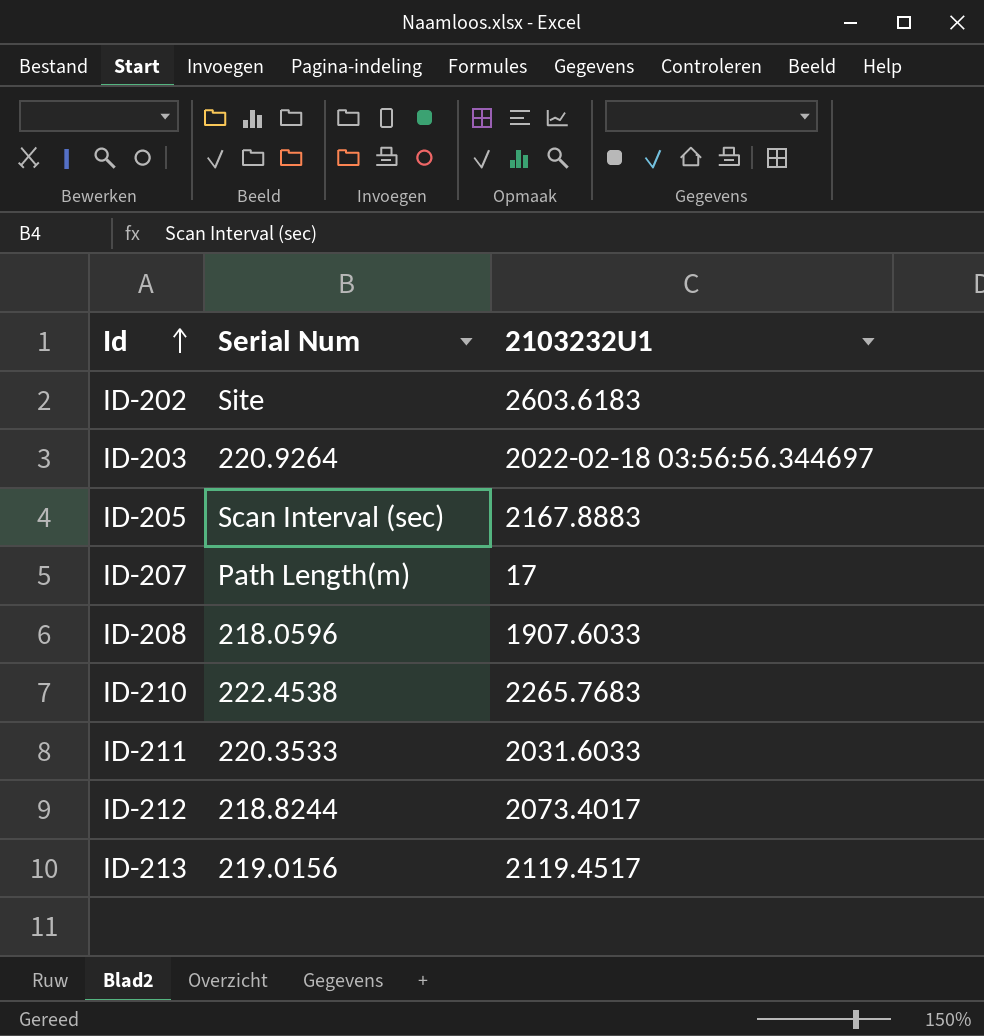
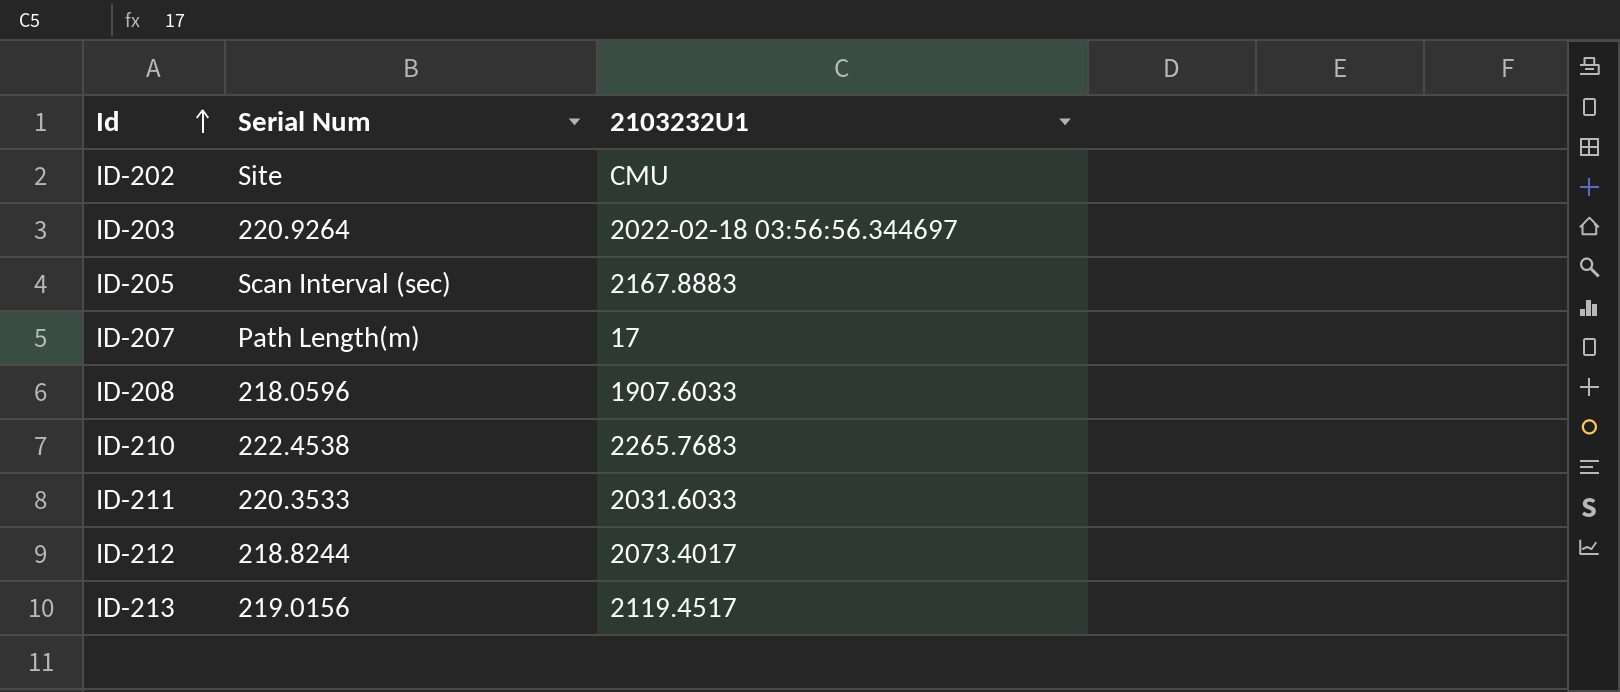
ID-202 | 2103232U1: 2603.6183 -> CMU

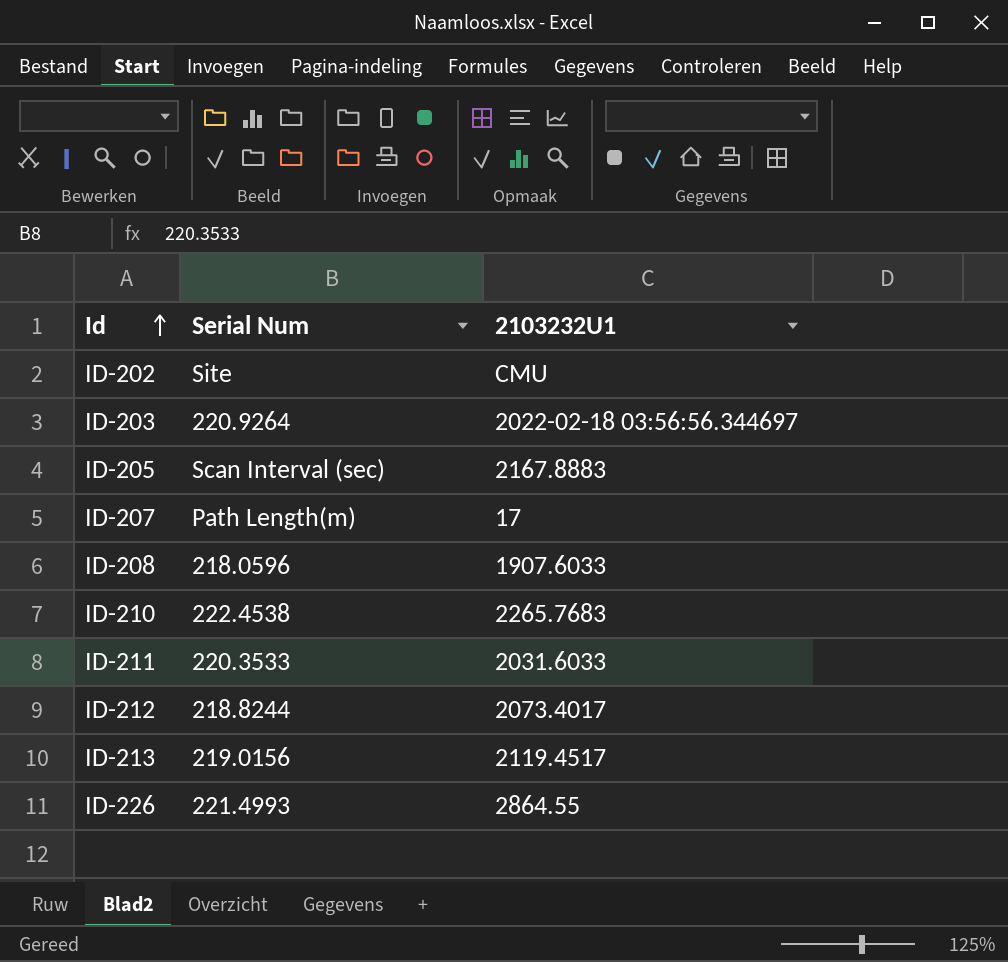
row ID-226: none -> 221.4993 | 2864.55

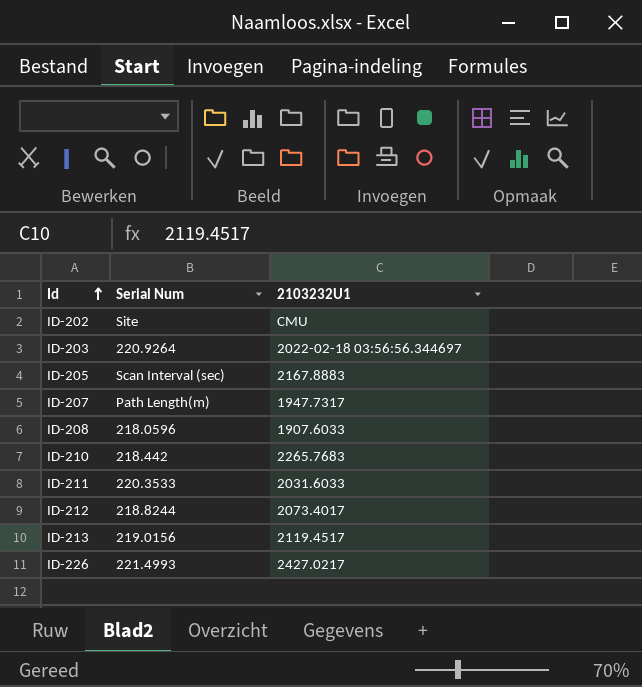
ID-207 | 2103232U1: 17 -> 1947.7317
ID-210 | Serial Num: 222.4538 -> 218.442
ID-226 | 2103232U1: 2864.55 -> 2427.0217

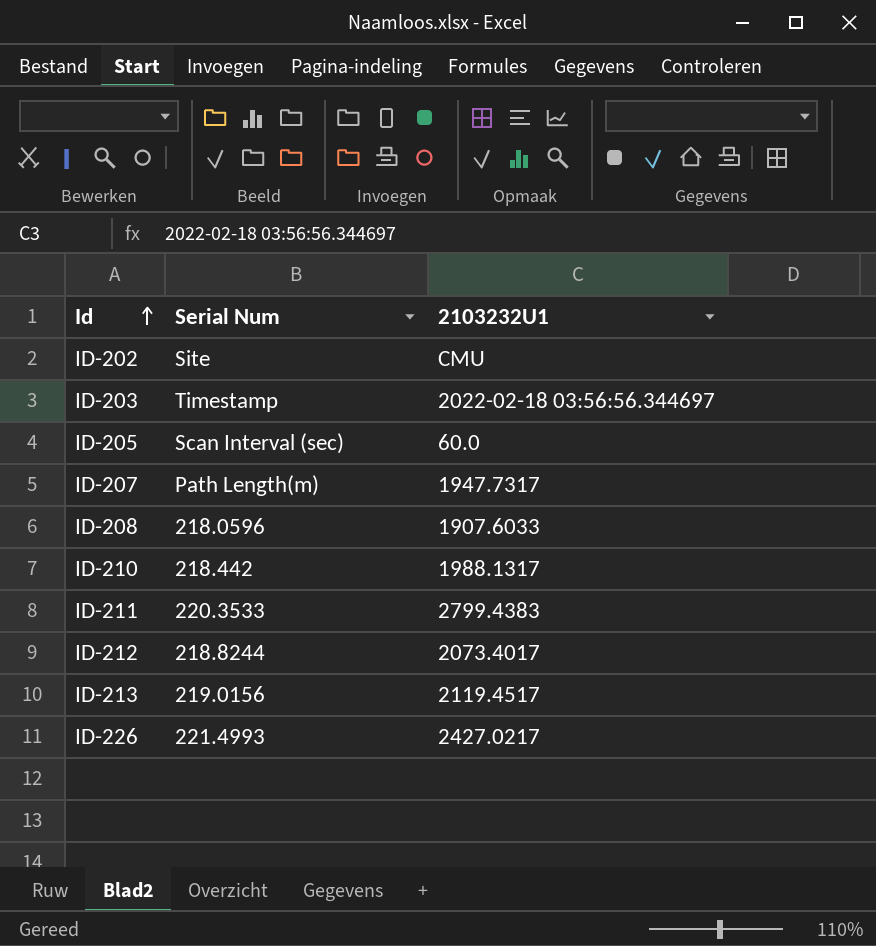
ID-203 | Serial Num: 220.9264 -> Timestamp
ID-205 | 2103232U1: 2167.8883 -> 60.0
ID-210 | 2103232U1: 2265.7683 -> 1988.1317
ID-211 | 2103232U1: 2031.6033 -> 2799.4383

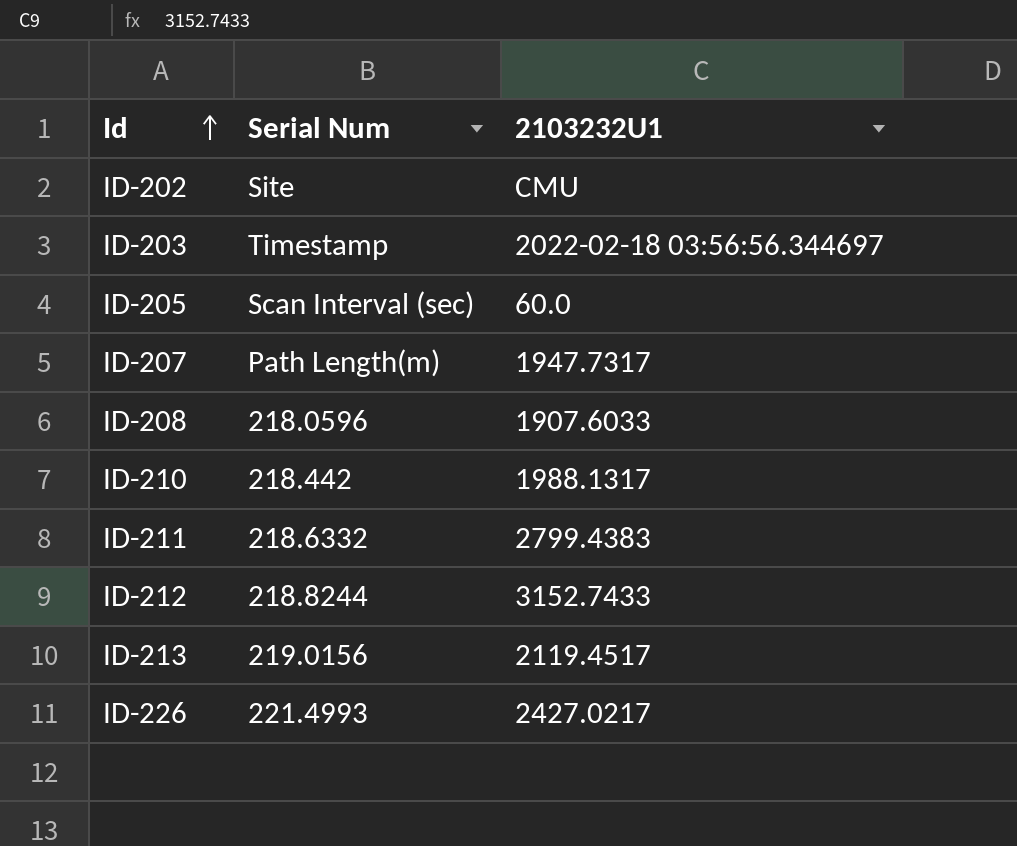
ID-211 | Serial Num: 220.3533 -> 218.6332
ID-212 | 2103232U1: 2073.4017 -> 3152.7433

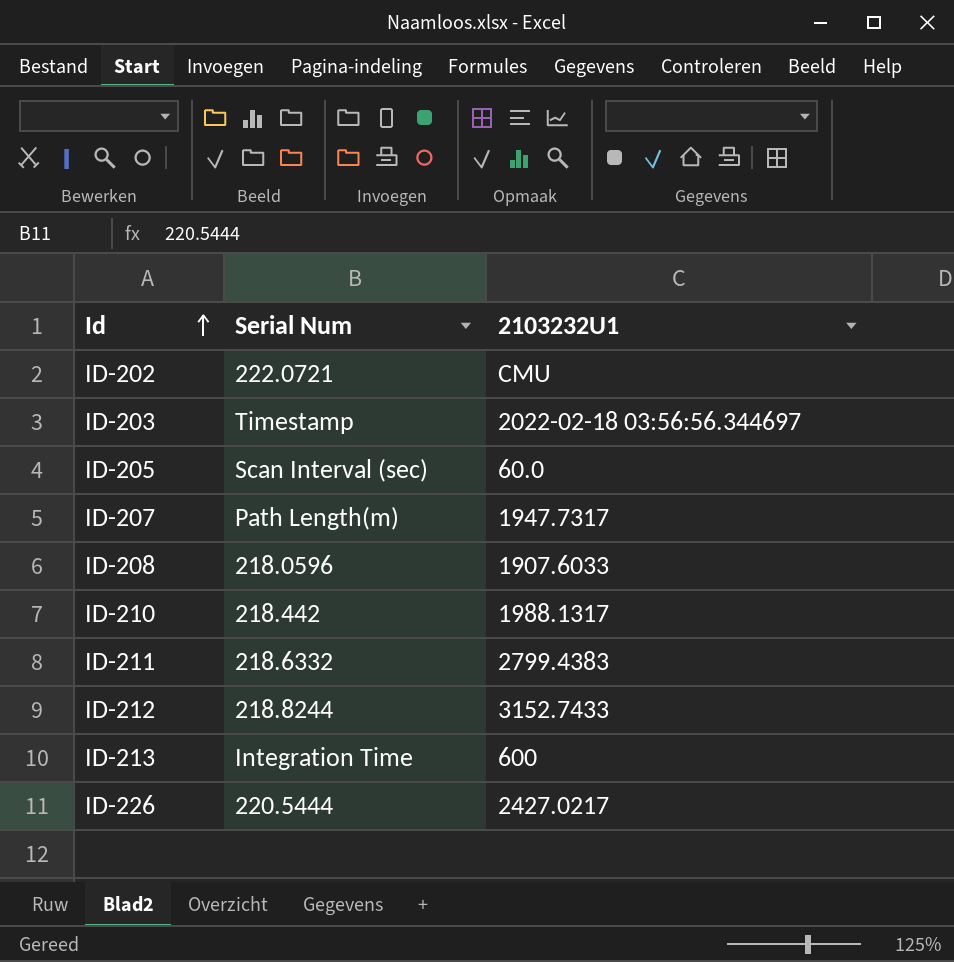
ID-202 | Serial Num: Site -> 222.0721
ID-213 | Serial Num: 219.0156 -> Integration Time
ID-213 | 2103232U1: 2119.4517 -> 600
ID-226 | Serial Num: 221.4993 -> 220.5444

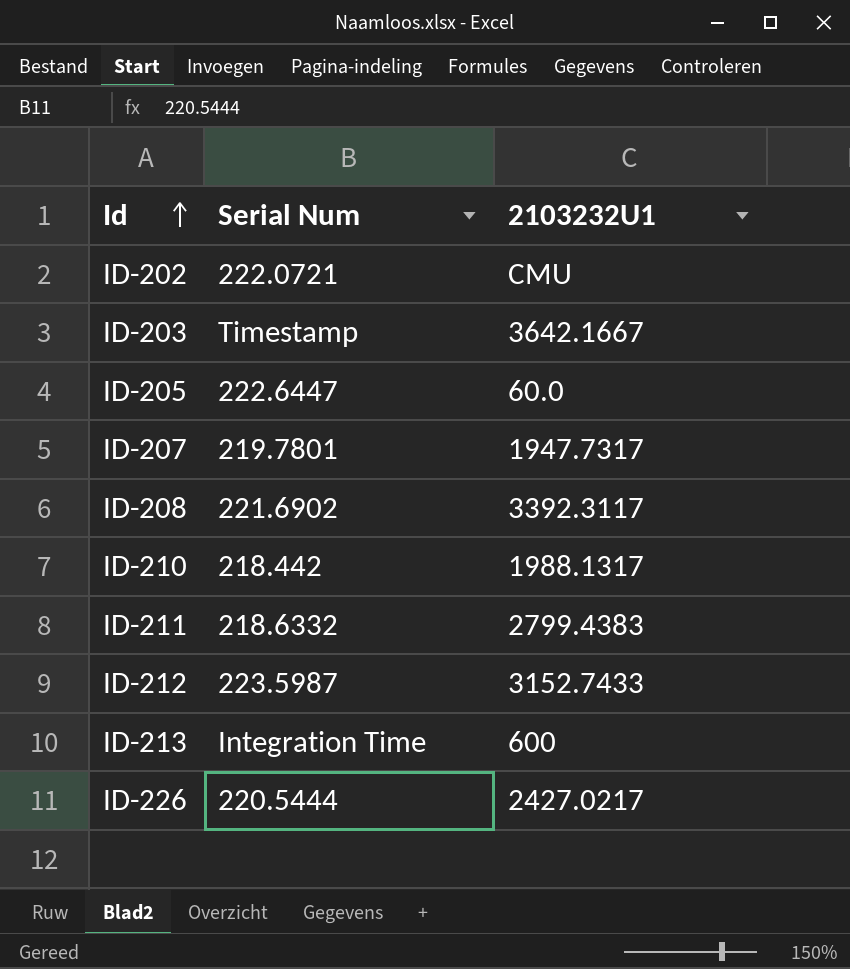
ID-203 | 2103232U1: 2022-02-18 03:56:56.344697 -> 3642.1667
ID-205 | Serial Num: Scan Interval (sec) -> 222.6447
ID-207 | Serial Num: Path Length(m) -> 219.7801
ID-208 | Serial Num: 218.0596 -> 221.6902
ID-208 | 2103232U1: 1907.6033 -> 3392.3117
ID-212 | Serial Num: 218.8244 -> 223.5987

